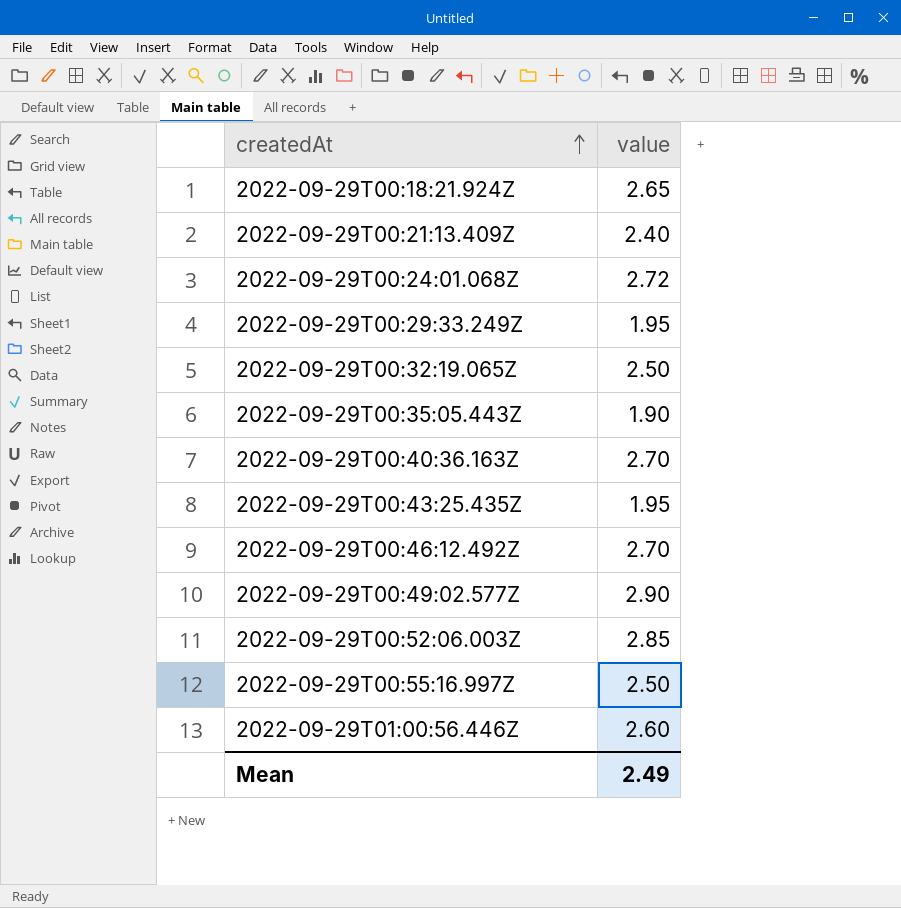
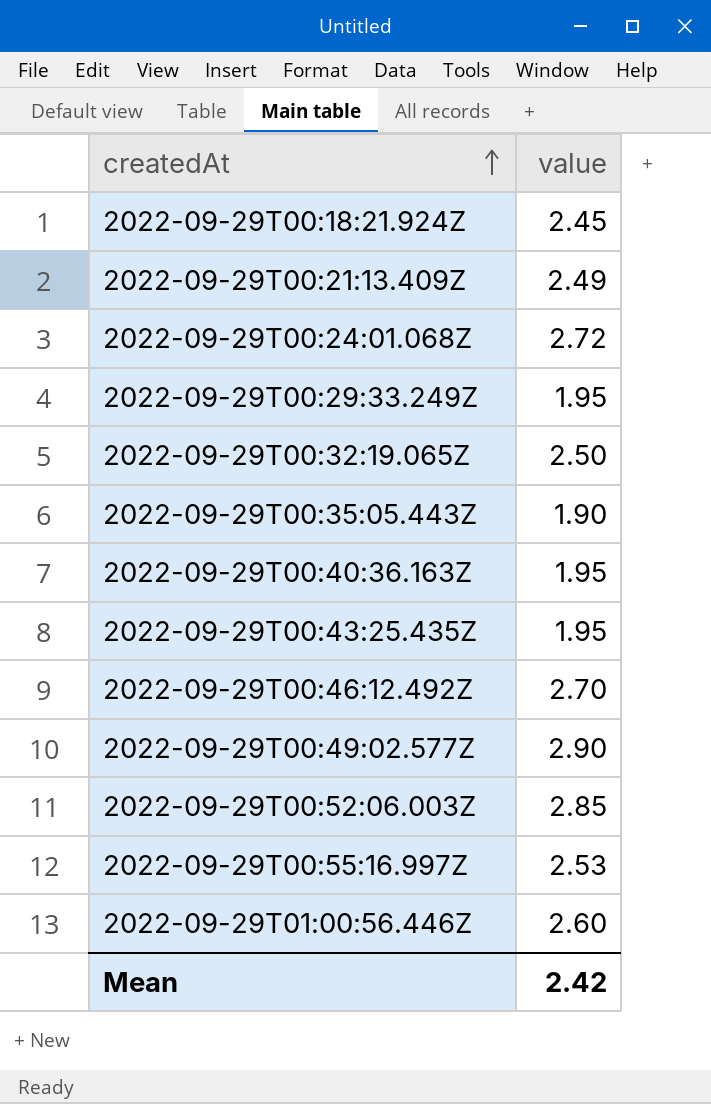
2022-09-29T00:18:21.924Z | value: 2.65 -> 2.45
2022-09-29T00:21:13.409Z | value: 2.40 -> 2.49
2022-09-29T00:40:36.163Z | value: 2.70 -> 1.95
2022-09-29T00:55:16.997Z | value: 2.50 -> 2.53
Mean | value: 2.49 -> 2.42

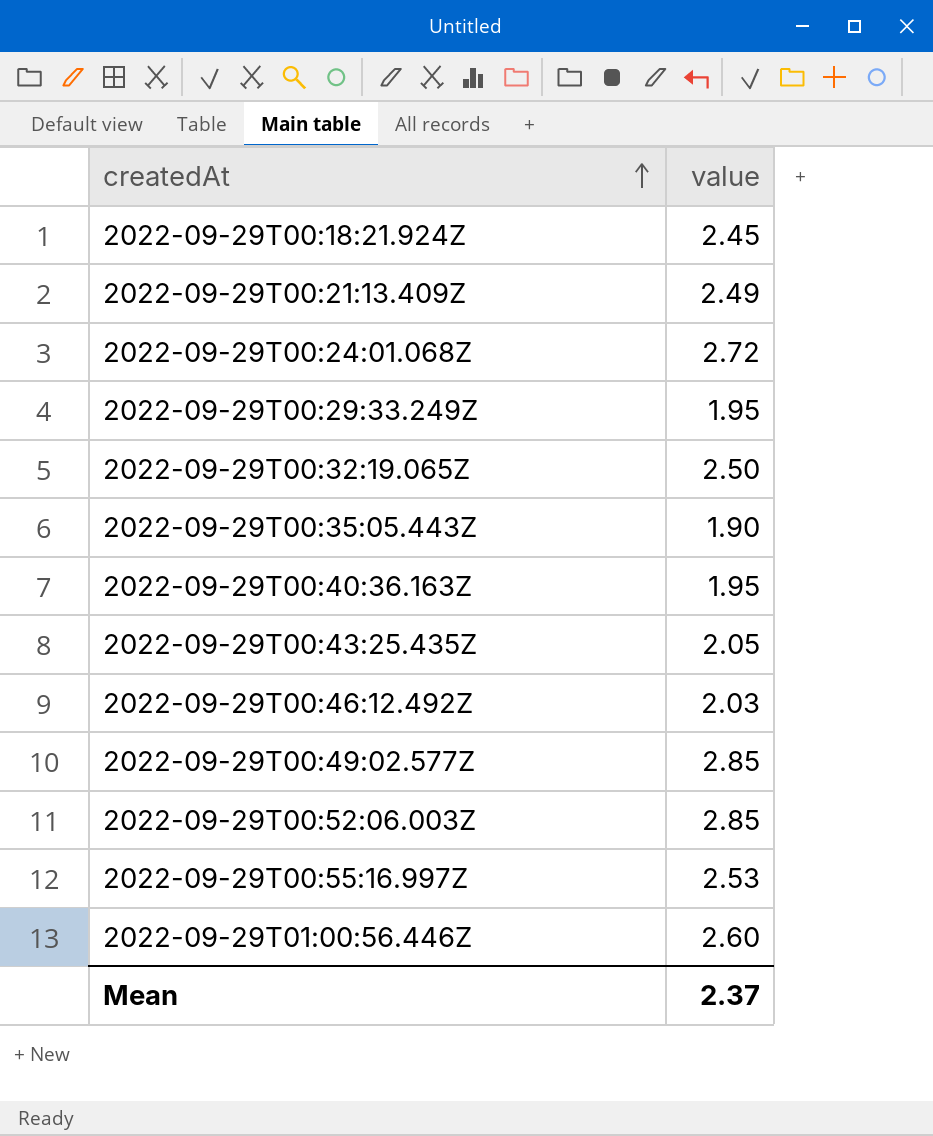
2022-09-29T00:43:25.435Z | value: 1.95 -> 2.05
2022-09-29T00:46:12.492Z | value: 2.70 -> 2.03
2022-09-29T00:49:02.577Z | value: 2.90 -> 2.85
Mean | value: 2.42 -> 2.37

